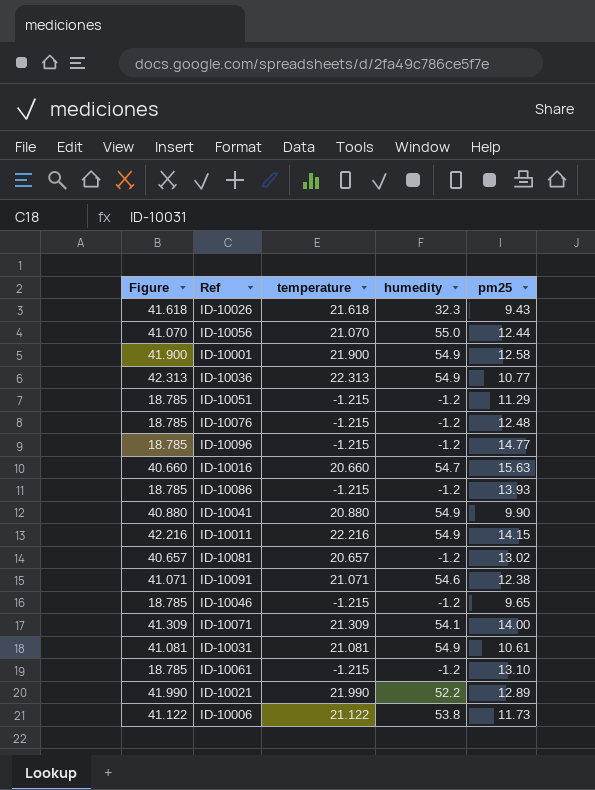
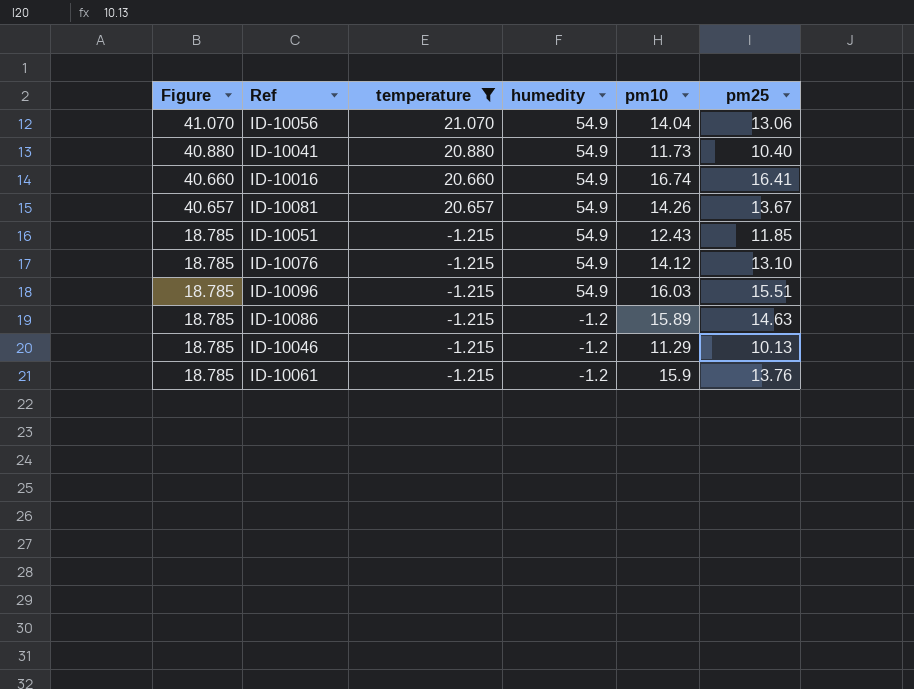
filter: none -> temperature <= 21.070
row order: none -> Figure descending
column pm10 | position: none -> 5
ID-10056 | humedity: 55.0 -> 54.9
ID-10056 | pm25: 12.44 -> 13.06
ID-10041 | pm25: 9.90 -> 10.40
ID-10016 | humedity: 54.7 -> 54.9
ID-10016 | pm25: 15.63 -> 16.41
ID-10081 | humedity: -1.2 -> 54.9
ID-10081 | pm25: 13.02 -> 13.67
ID-10051 | humedity: -1.2 -> 54.9
ID-10051 | pm25: 11.29 -> 11.85
ID-10076 | humedity: -1.2 -> 54.9
ID-10076 | pm25: 12.48 -> 13.10
ID-10096 | humedity: -1.2 -> 54.9
ID-10096 | pm25: 14.77 -> 15.51
ID-10086 | pm25: 13.93 -> 14.63
ID-10046 | pm25: 9.65 -> 10.13
ID-10061 | pm25: 13.10 -> 13.76

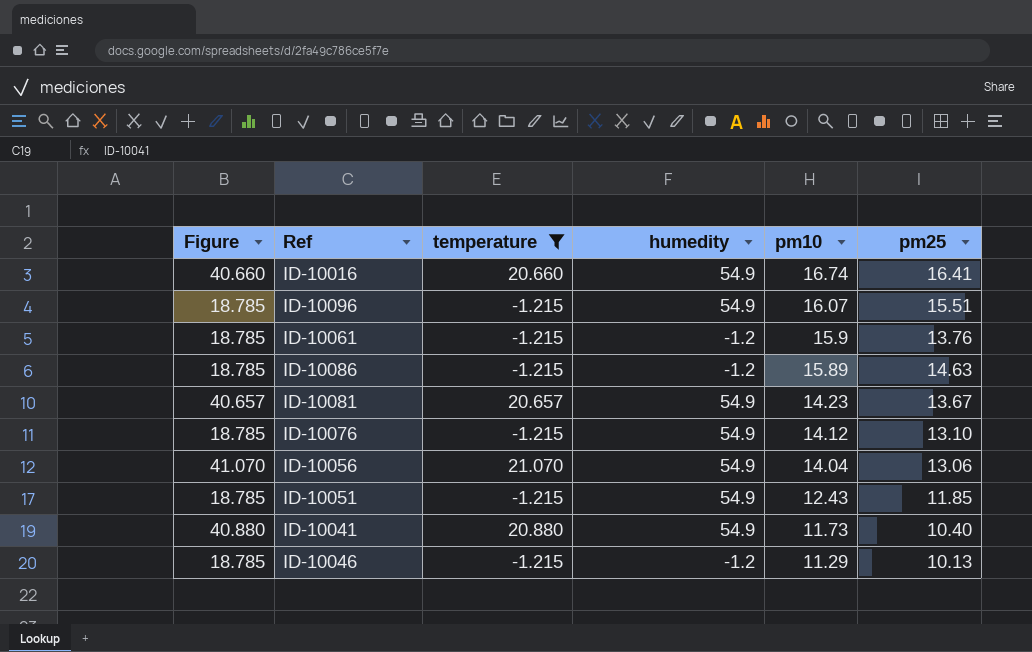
row order: Figure descending -> pm10 descending
ID-10096 | pm10: 16.03 -> 16.07
ID-10081 | pm10: 14.26 -> 14.23

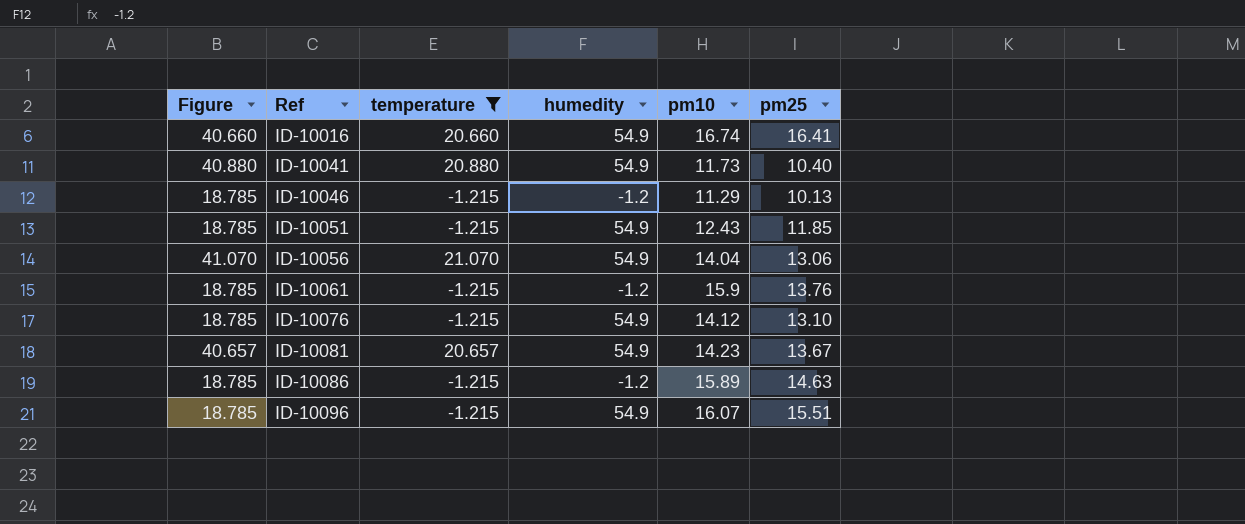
row order: pm10 descending -> Ref ascending

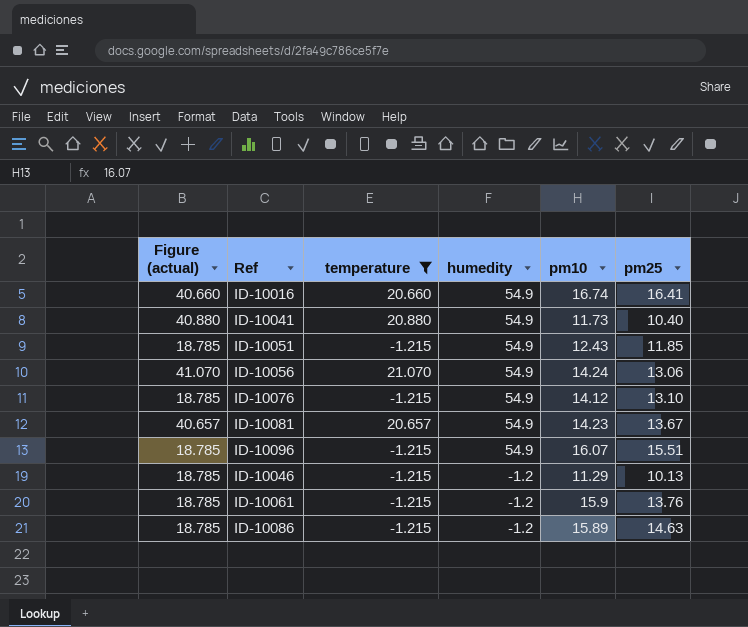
row order: Ref ascending -> humedity descending
column name: Figure -> Figure (actual)
ID-10056 | pm10: 14.04 -> 14.24

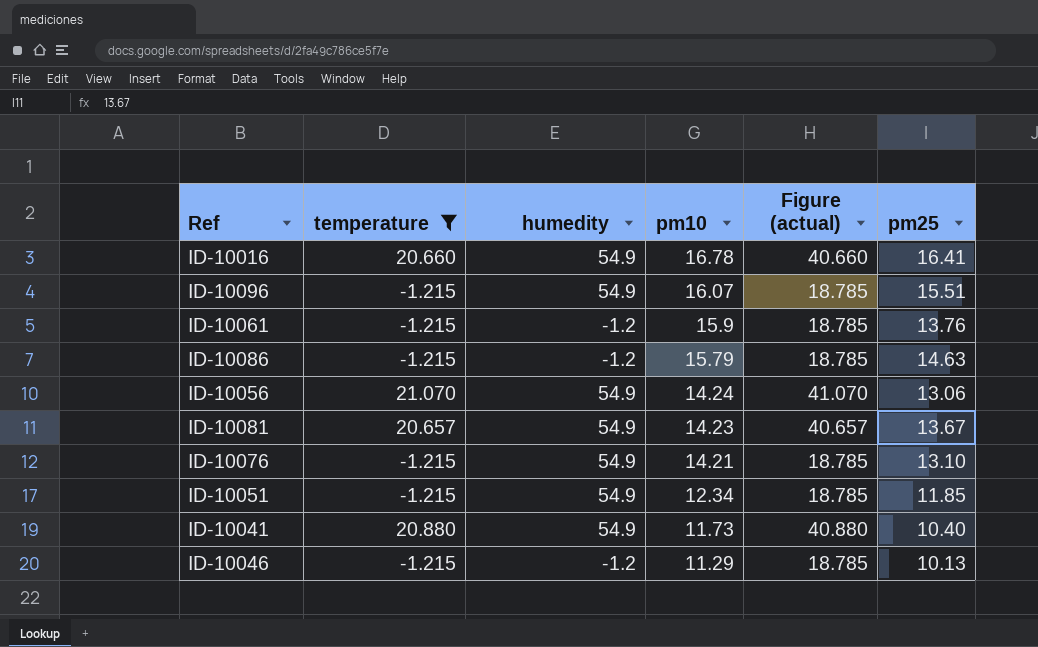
row order: humedity descending -> pm10 descending
column Figure (actual) | position: 1 -> 5
ID-10016 | pm10: 16.74 -> 16.78
ID-10086 | pm10: 15.89 -> 15.79
ID-10076 | pm10: 14.12 -> 14.21
ID-10051 | pm10: 12.43 -> 12.34

